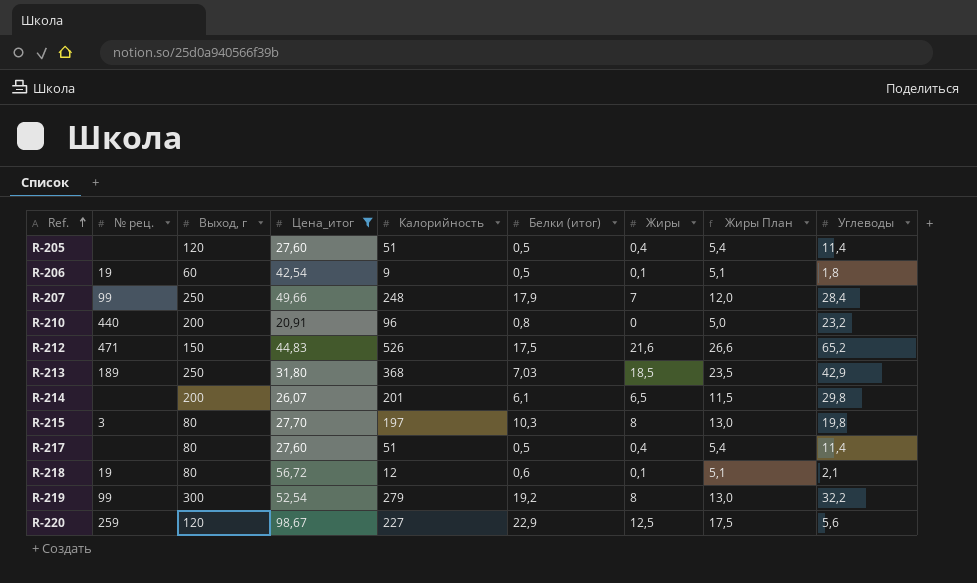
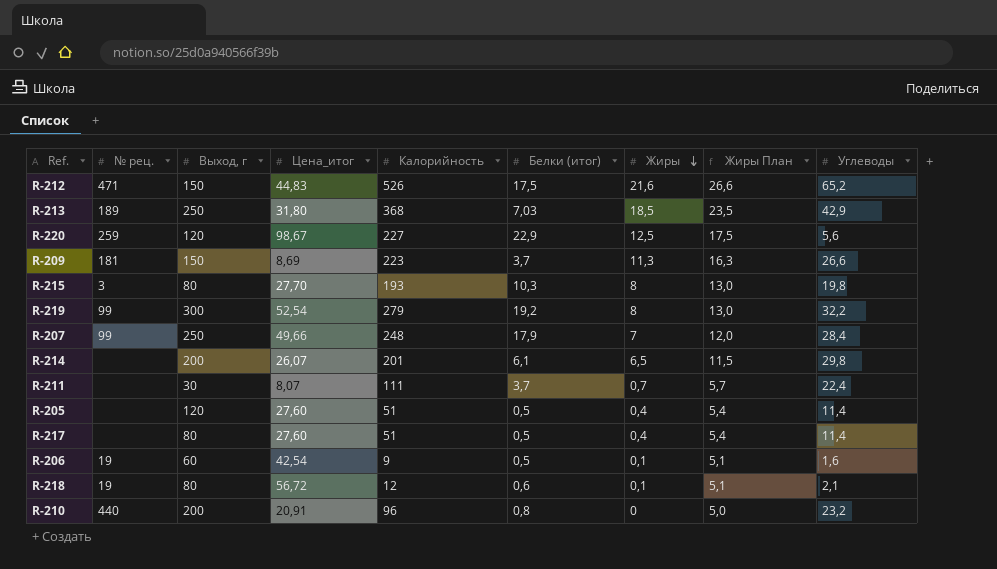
filter: Цена_итог >= 20,91 -> none
row order: Ref. ascending -> Жиры descending
R-215 | Калорийность: 197 -> 193
R-206 | Углеводы: 1,8 -> 1,6

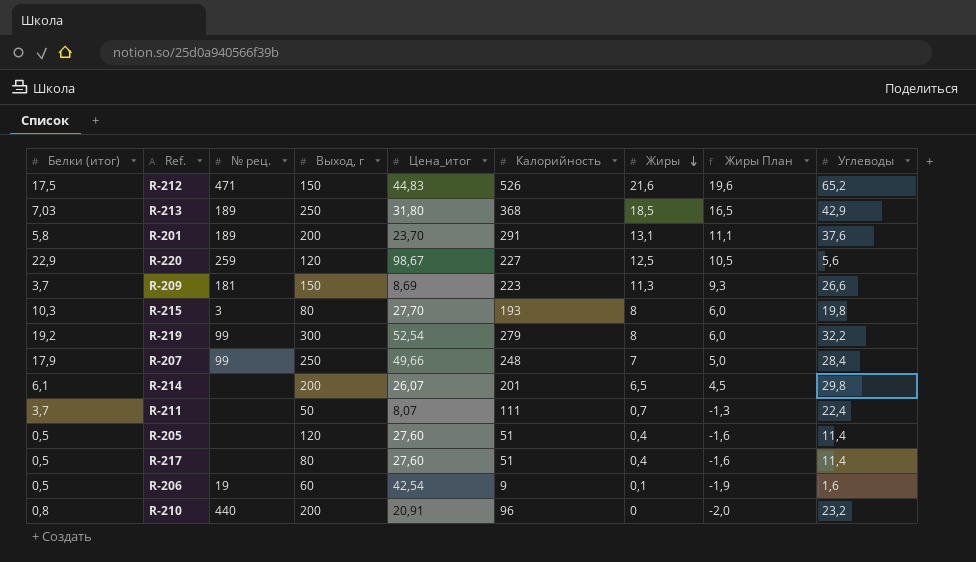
column Белки (итог) | position: 6 -> 1
column Жиры План | formula: [Жиры] + 5 -> [Жиры] - 2
row R-218: 19 | 80 | 56,72 | 12 | 0,6 | 0,1 | 5,1 | 2,1 -> none
row R-201: none -> 5,8 | 189 | 200 | 23,70 | 291 | 13,1 | 11,1 | 37,6
R-211 | Выход, г: 30 -> 50

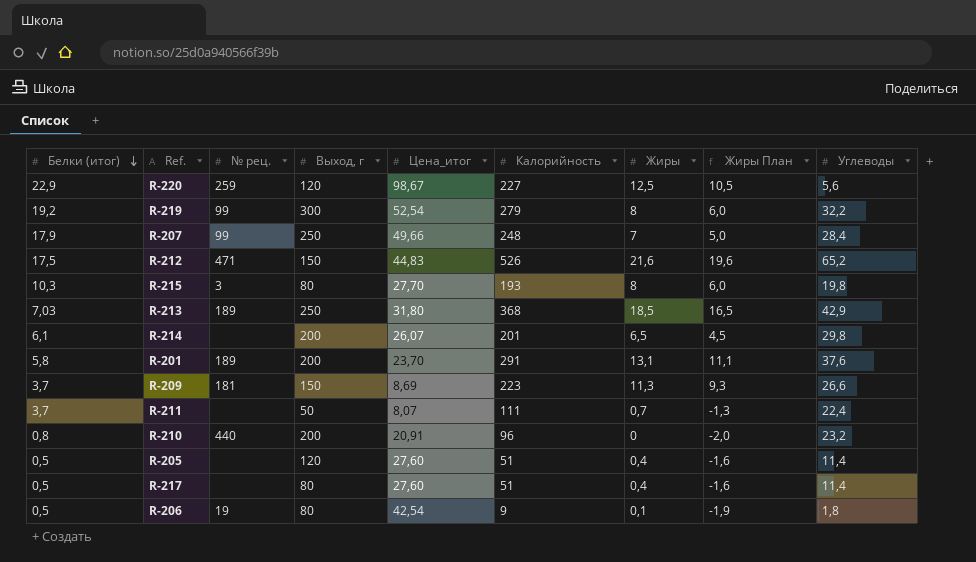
row order: Жиры descending -> Белки (итог) descending
R-206 | Выход, г: 60 -> 80
R-206 | Углеводы: 1,6 -> 1,8

